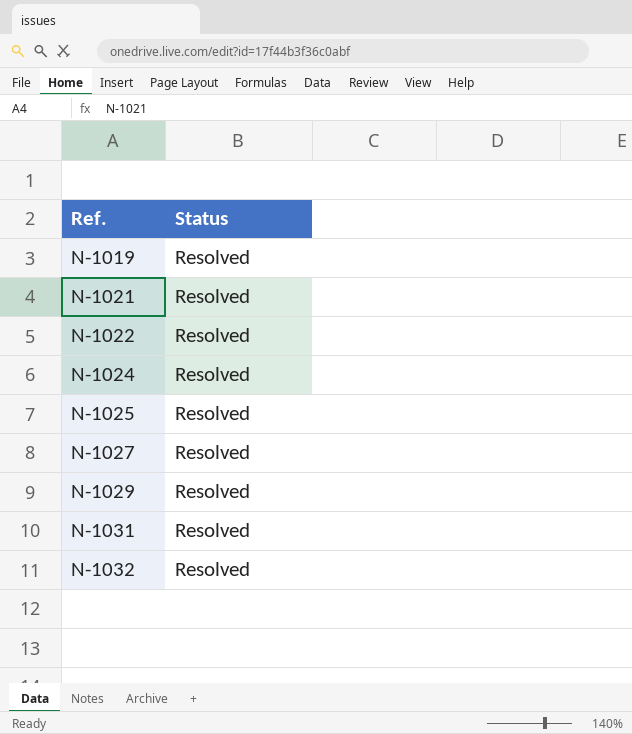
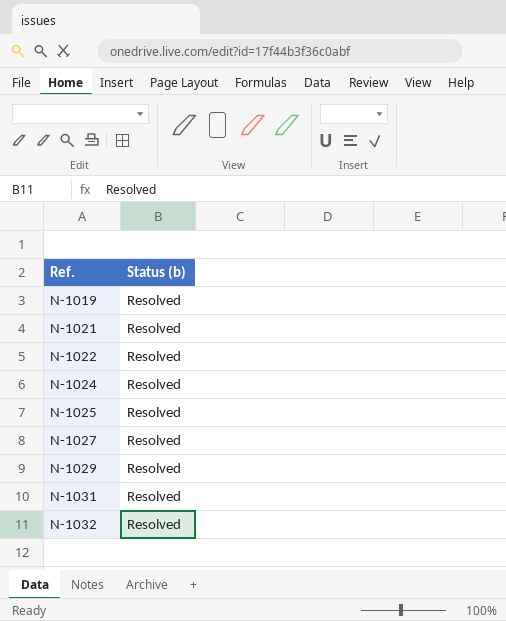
column name: Status -> Status (b)

